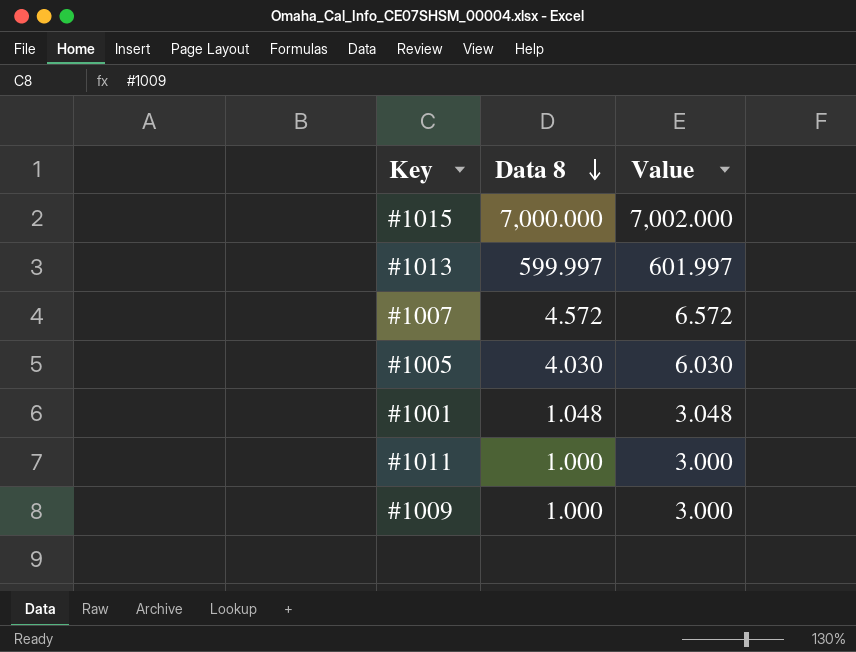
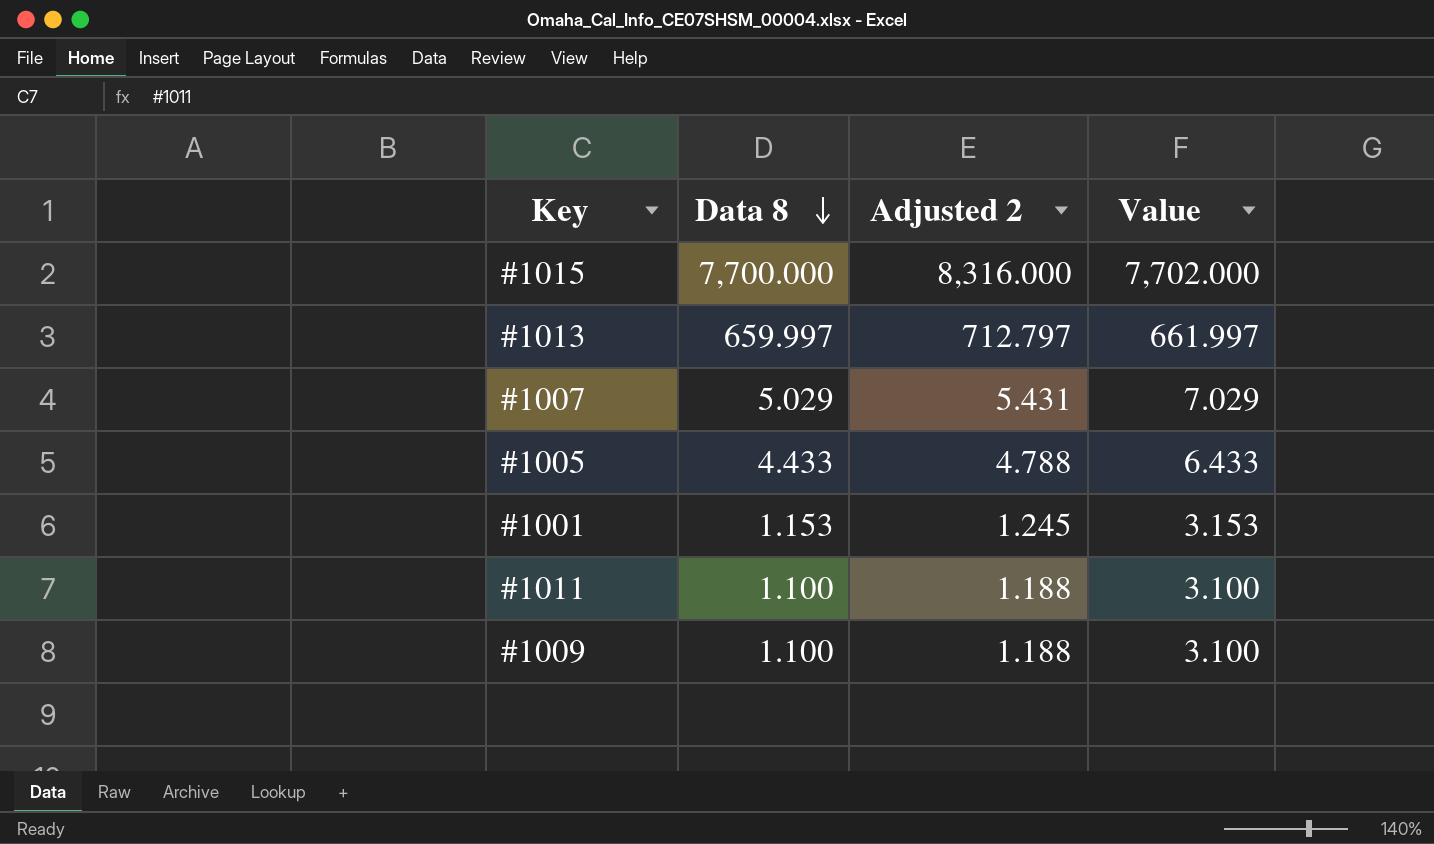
column Adjusted 2 | formula: none -> [Data 8] * 1.08
#1015 | Data 8: 7,000.000 -> 7,700.000
#1015 | Value: 7,002.000 -> 7,702.000
#1013 | Data 8: 599.997 -> 659.997
#1013 | Value: 601.997 -> 661.997
#1007 | Data 8: 4.572 -> 5.029
#1007 | Value: 6.572 -> 7.029
#1005 | Data 8: 4.030 -> 4.433
#1005 | Value: 6.030 -> 6.433
#1001 | Data 8: 1.048 -> 1.153
#1001 | Value: 3.048 -> 3.153
#1011 | Data 8: 1.000 -> 1.100
#1011 | Value: 3.000 -> 3.100
#1009 | Data 8: 1.000 -> 1.100
#1009 | Value: 3.000 -> 3.100

